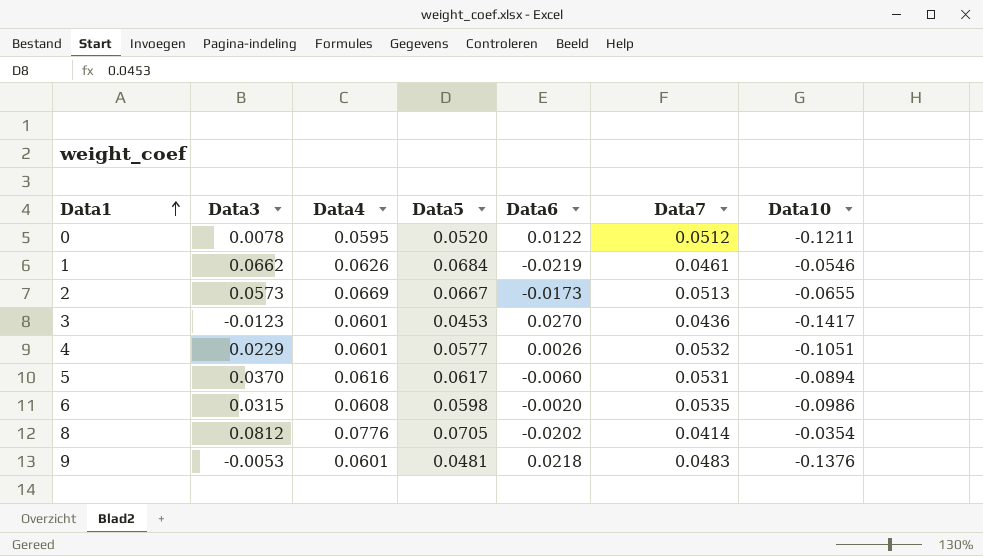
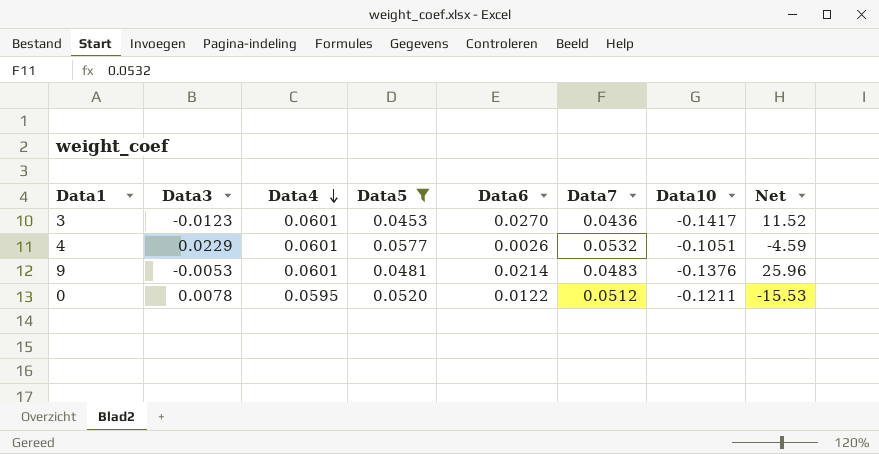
filter: none -> Data5 <= 0.0577
row order: Data1 ascending -> Data4 descending
column Net | formula: none -> [Data10] / [Data3]
9 | Data6: 0.0218 -> 0.0214

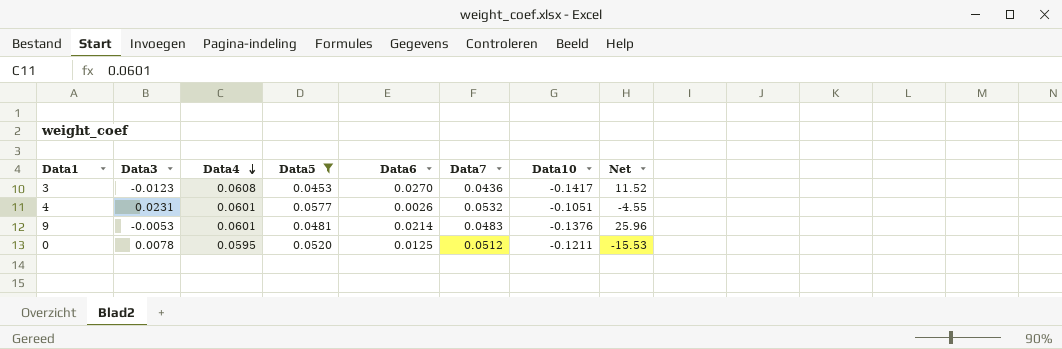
3 | Data4: 0.0601 -> 0.0608
4 | Data3: 0.0229 -> 0.0231
4 | Net: -4.59 -> -4.55
0 | Data6: 0.0122 -> 0.0125

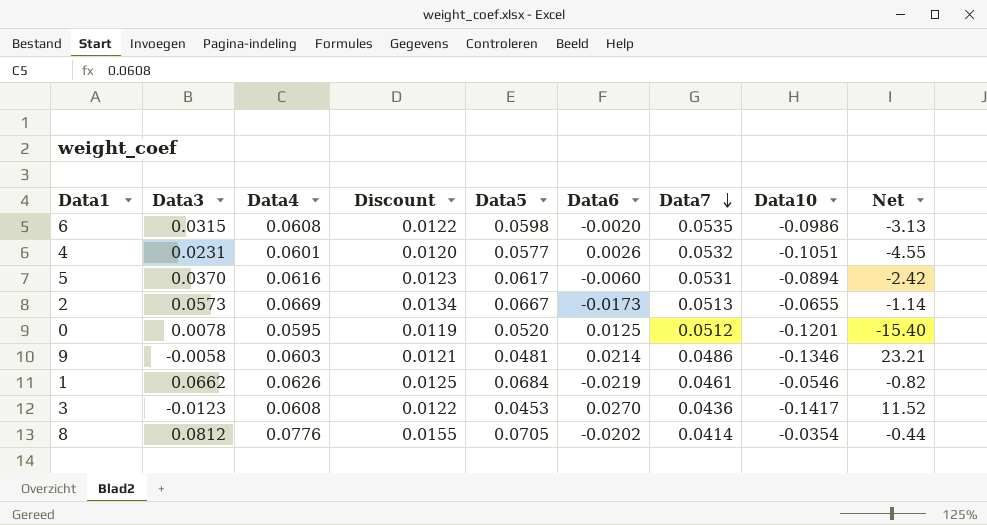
filter: Data5 <= 0.0577 -> none
row order: Data4 descending -> Data7 descending
column Discount | formula: none -> [Data4] * 0.2
0 | Data10: -0.1211 -> -0.1201
0 | Net: -15.53 -> -15.40
9 | Data3: -0.0053 -> -0.0058
9 | Data4: 0.0601 -> 0.0603
9 | Data7: 0.0483 -> 0.0486
9 | Data10: -0.1376 -> -0.1346
9 | Net: 25.96 -> 23.21

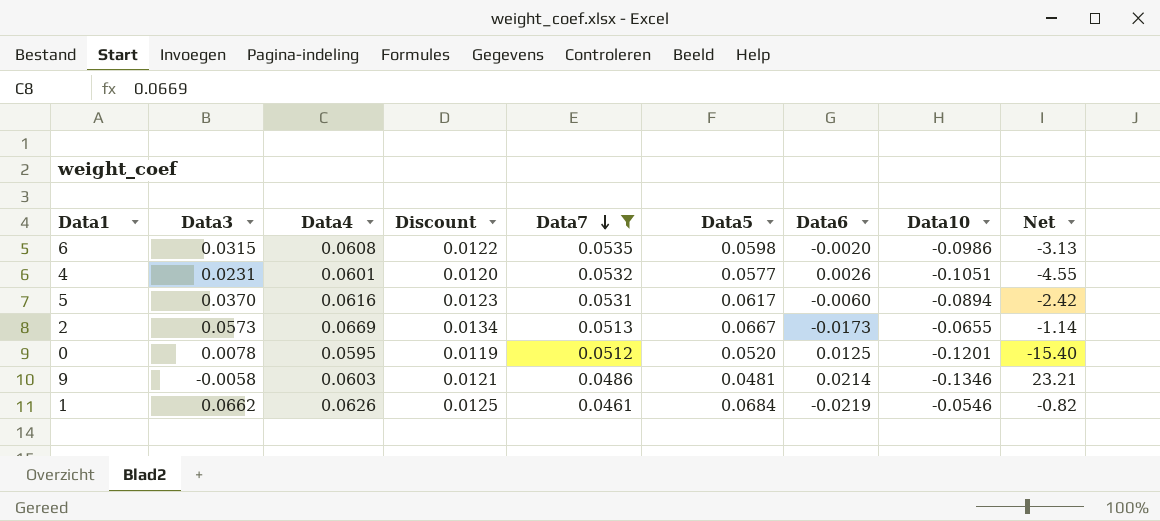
filter: none -> Data7 >= 0.0461
column Data7 | position: 7 -> 5

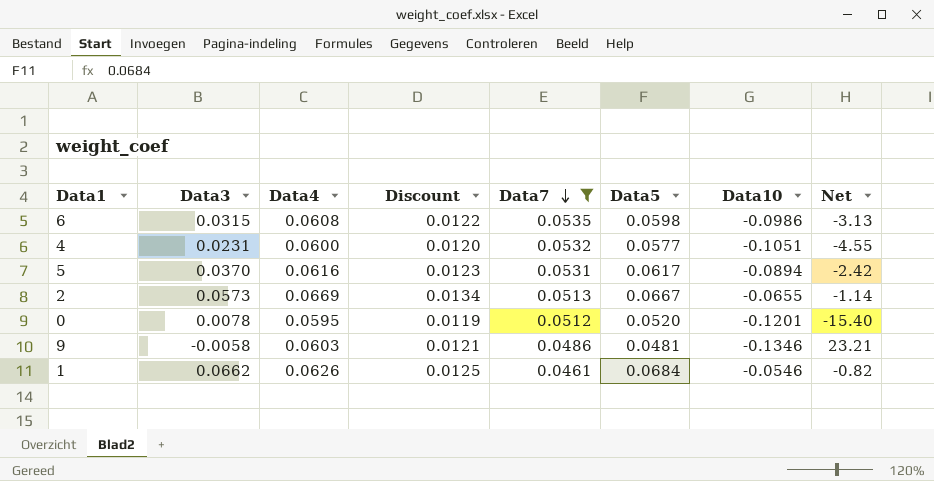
column Data6 | position: 7 -> none
4 | Data4: 0.0601 -> 0.0600

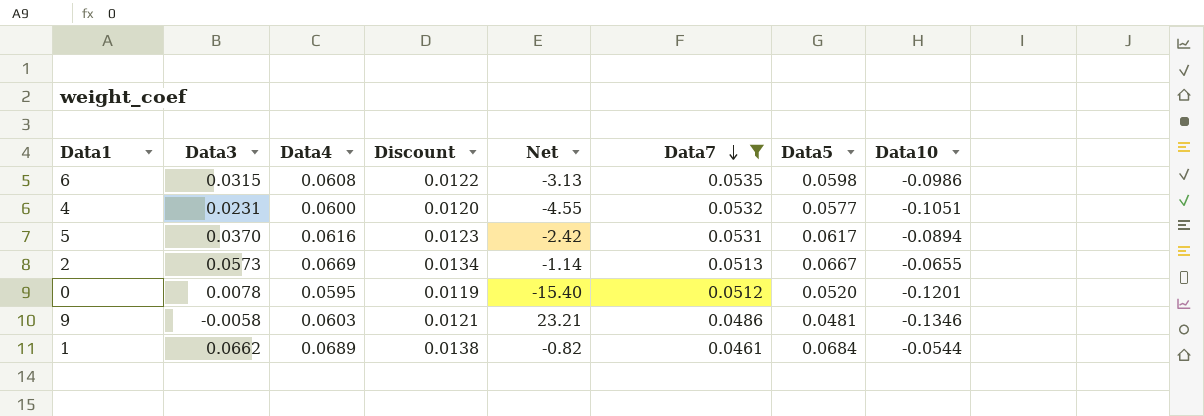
column Net | position: 8 -> 5
1 | Data4: 0.0626 -> 0.0689
1 | Discount: 0.0125 -> 0.0138
1 | Data10: -0.0546 -> -0.0544

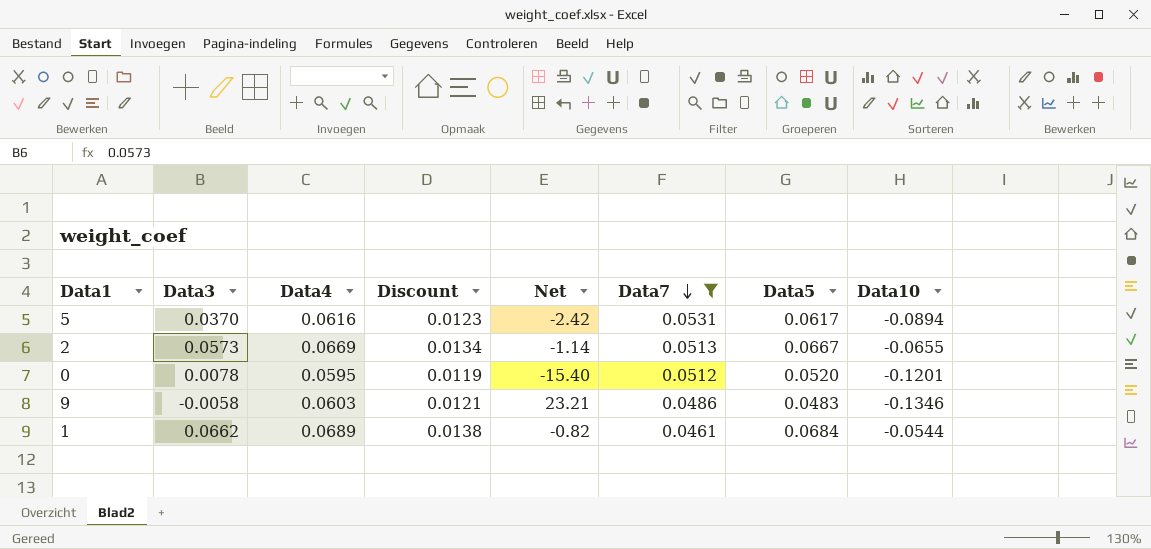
row 6: 0.0315 | 0.0608 | 0.0122 | -3.13 | 0.0535 | 0.0598 | -0.0986 -> none
row 4: 0.0231 | 0.0600 | 0.0120 | -4.55 | 0.0532 | 0.0577 | -0.1051 -> none
9 | Data5: 0.0481 -> 0.0483

